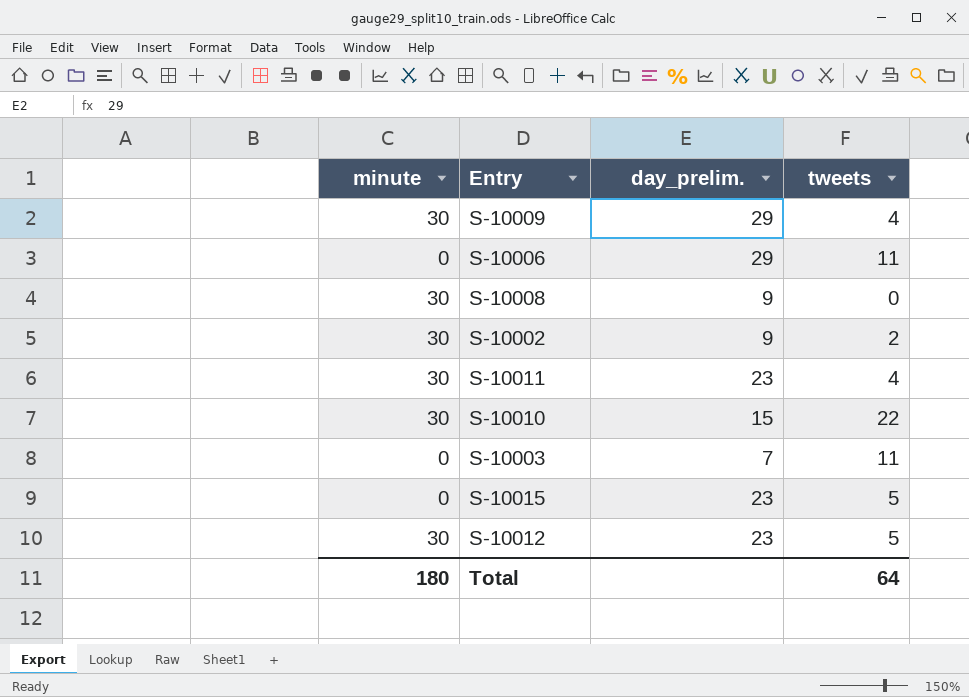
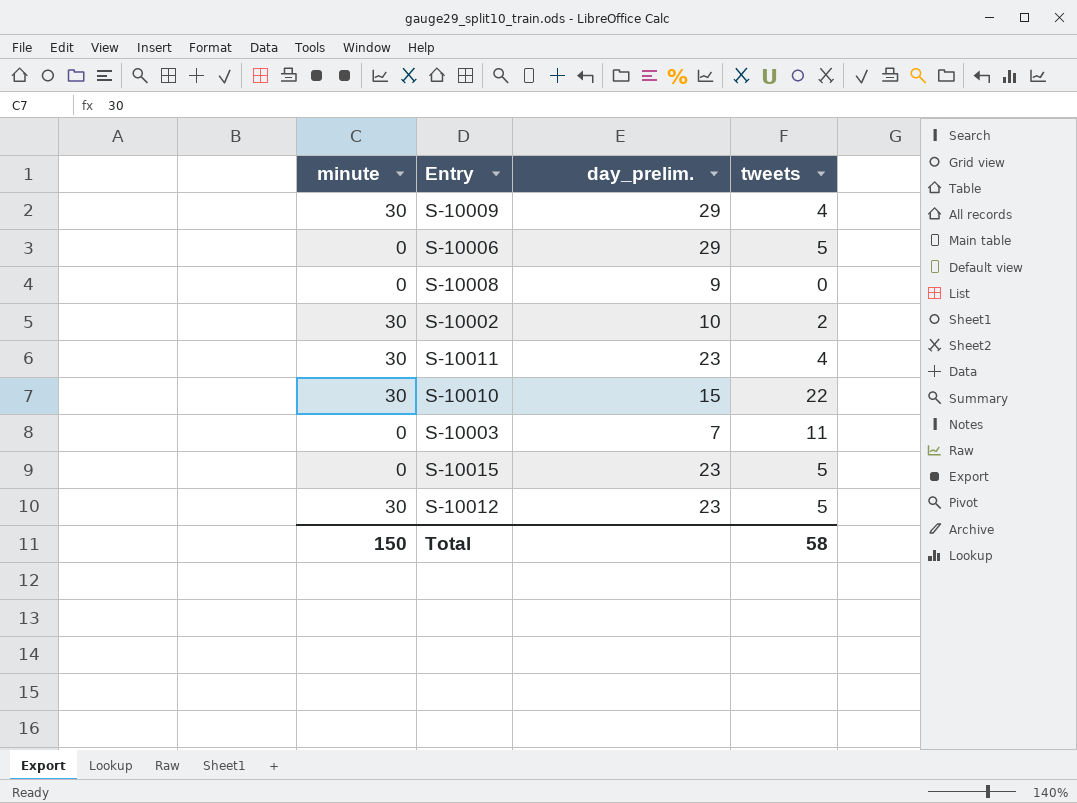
S-10006 | tweets: 11 -> 5
S-10008 | minute: 30 -> 0
S-10002 | day_prelim.: 9 -> 10
Total | minute: 180 -> 150
Total | tweets: 64 -> 58

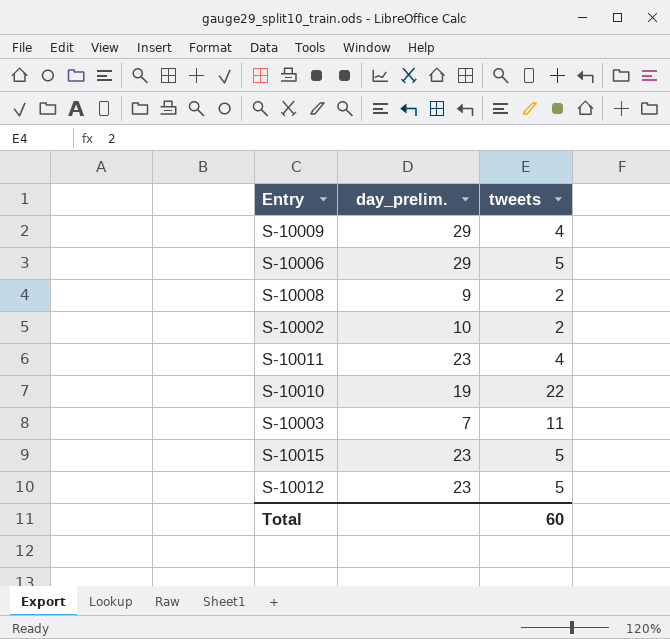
column minute | position: 1 -> none
S-10008 | tweets: 0 -> 2
S-10010 | day_prelim.: 15 -> 19
Total | tweets: 58 -> 60

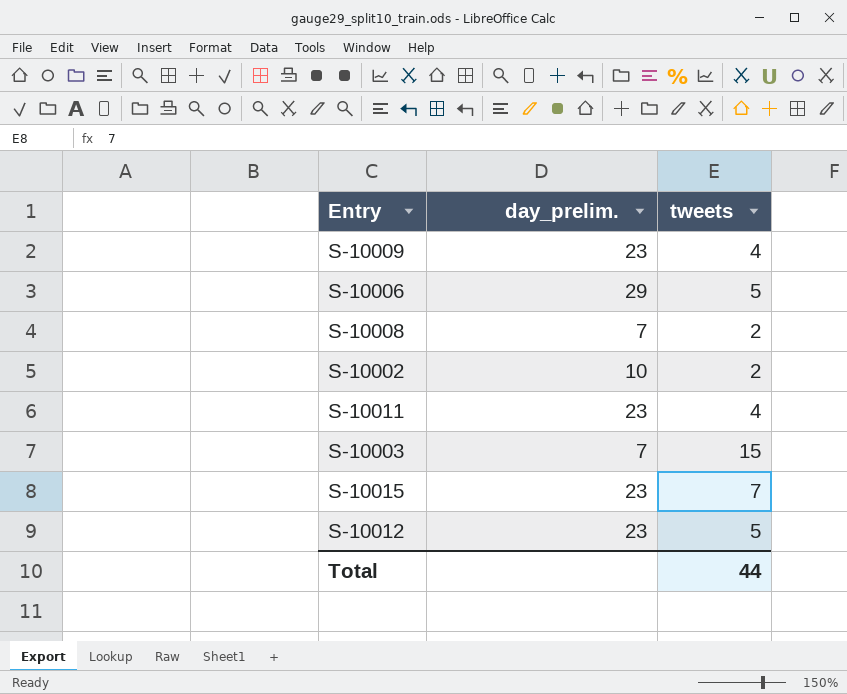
row S-10010: 19 | 22 -> none
S-10009 | day_prelim.: 29 -> 23
S-10008 | day_prelim.: 9 -> 7
S-10003 | tweets: 11 -> 15
S-10015 | tweets: 5 -> 7
Total | tweets: 60 -> 44

